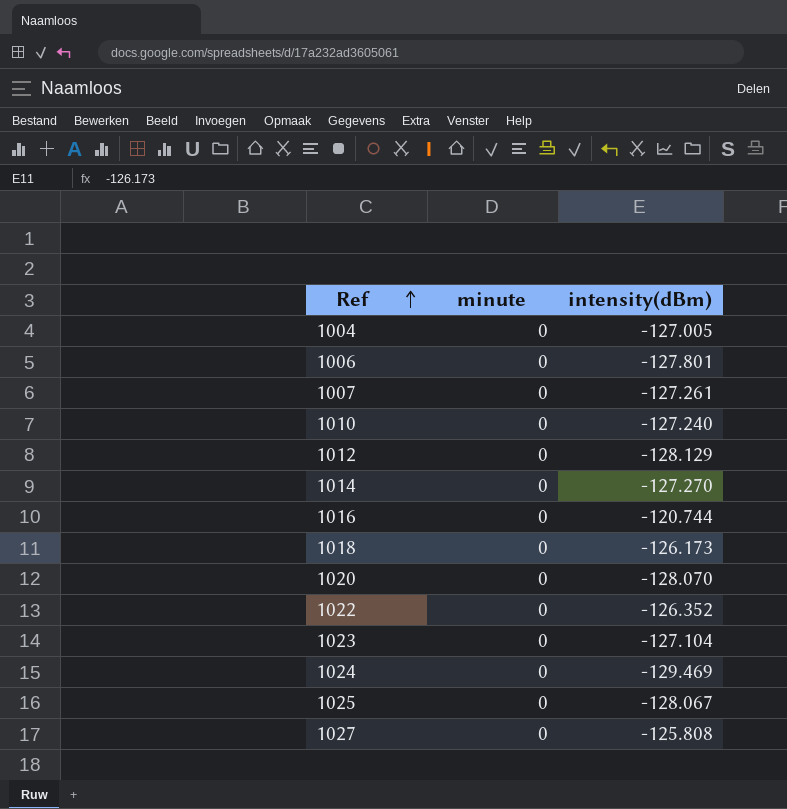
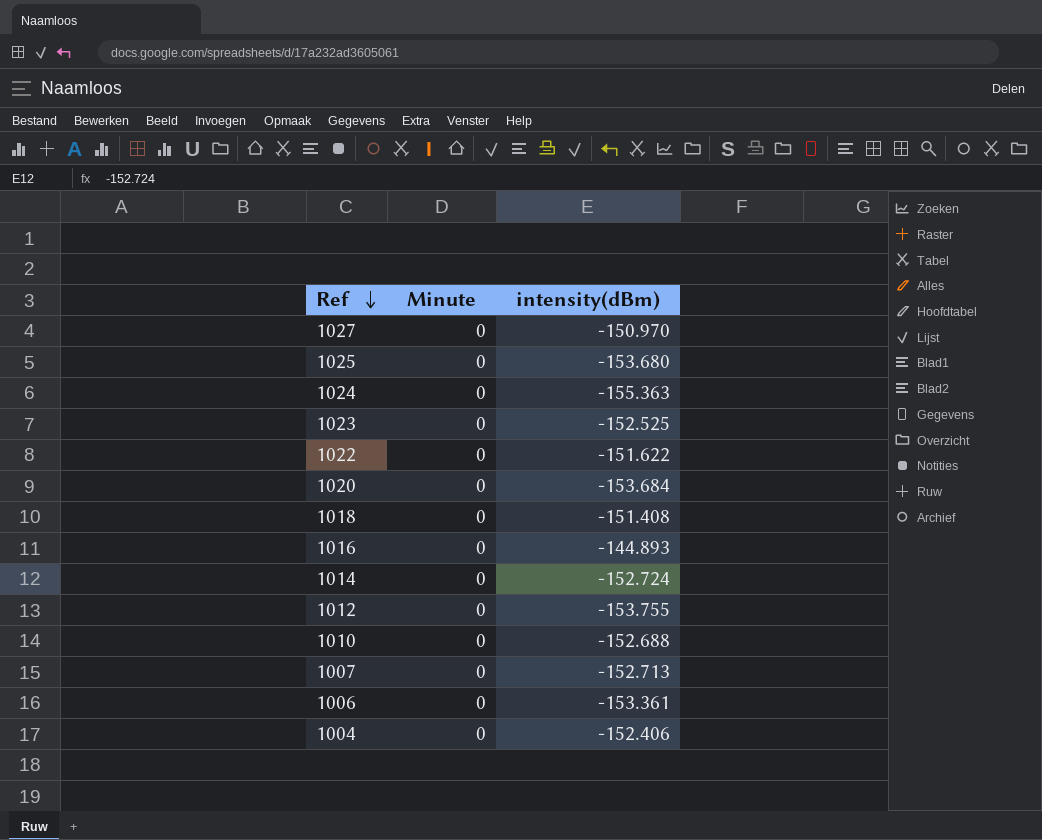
row order: Ref ascending -> Ref descending
column name: minute -> Minute
1027 | intensity(dBm): -125.808 -> -150.970
1025 | intensity(dBm): -128.067 -> -153.680
1024 | intensity(dBm): -129.469 -> -155.363
1023 | intensity(dBm): -127.104 -> -152.525
1022 | intensity(dBm): -126.352 -> -151.622
1020 | intensity(dBm): -128.070 -> -153.684
1018 | intensity(dBm): -126.173 -> -151.408
1016 | intensity(dBm): -120.744 -> -144.893
1014 | intensity(dBm): -127.270 -> -152.724
1012 | intensity(dBm): -128.129 -> -153.755
1010 | intensity(dBm): -127.240 -> -152.688
1007 | intensity(dBm): -127.261 -> -152.713
1006 | intensity(dBm): -127.801 -> -153.361
1004 | intensity(dBm): -127.005 -> -152.406

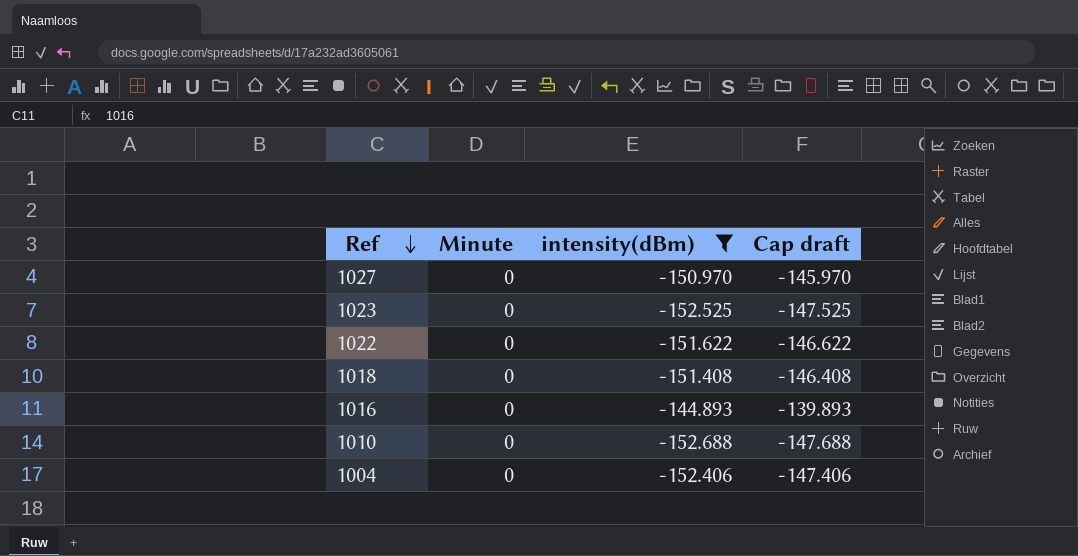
filter: none -> intensity(dBm) >= -152.688
column Cap draft | formula: none -> [intensity(dBm)] + 5

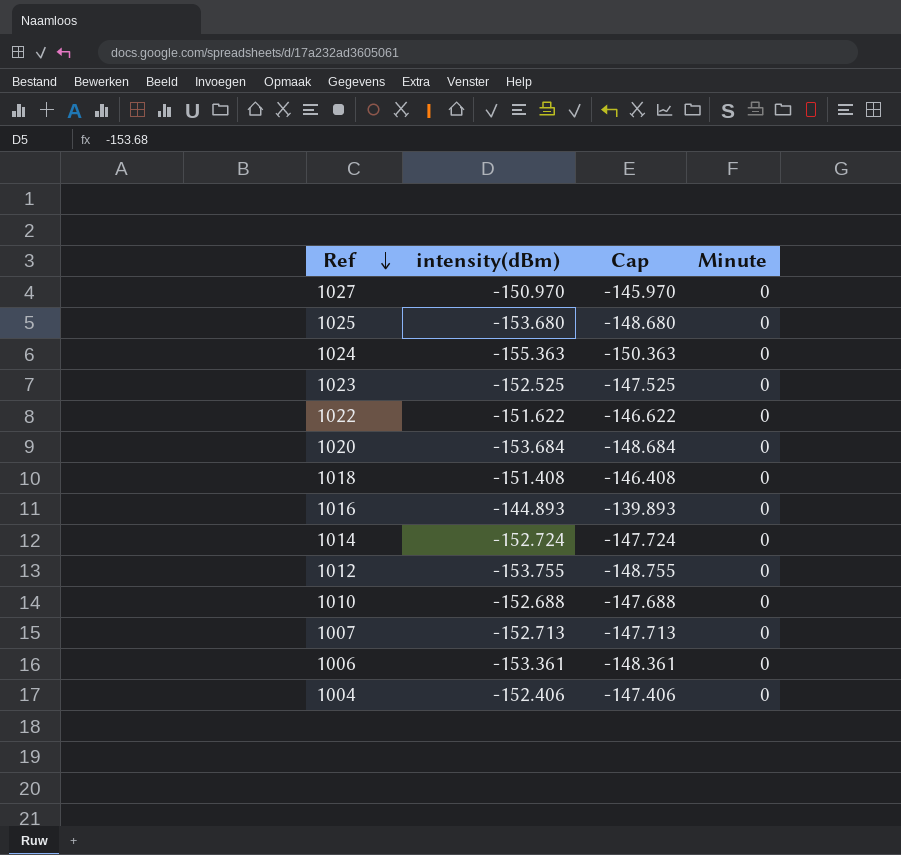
filter: intensity(dBm) >= -152.688 -> none
column name: Cap draft -> Cap
column Minute | position: 2 -> 4

